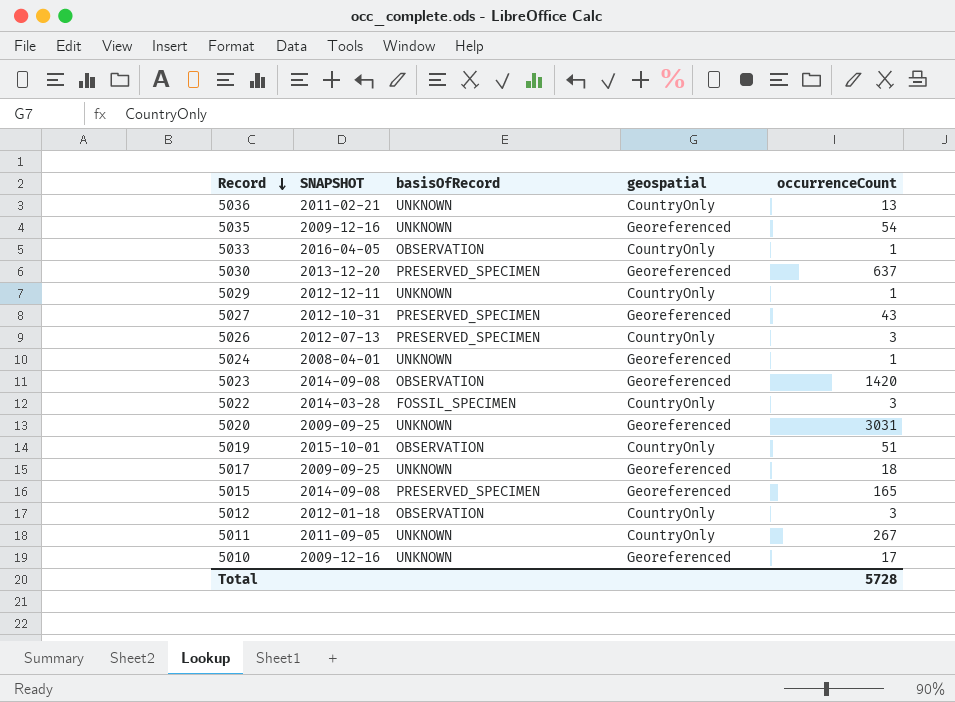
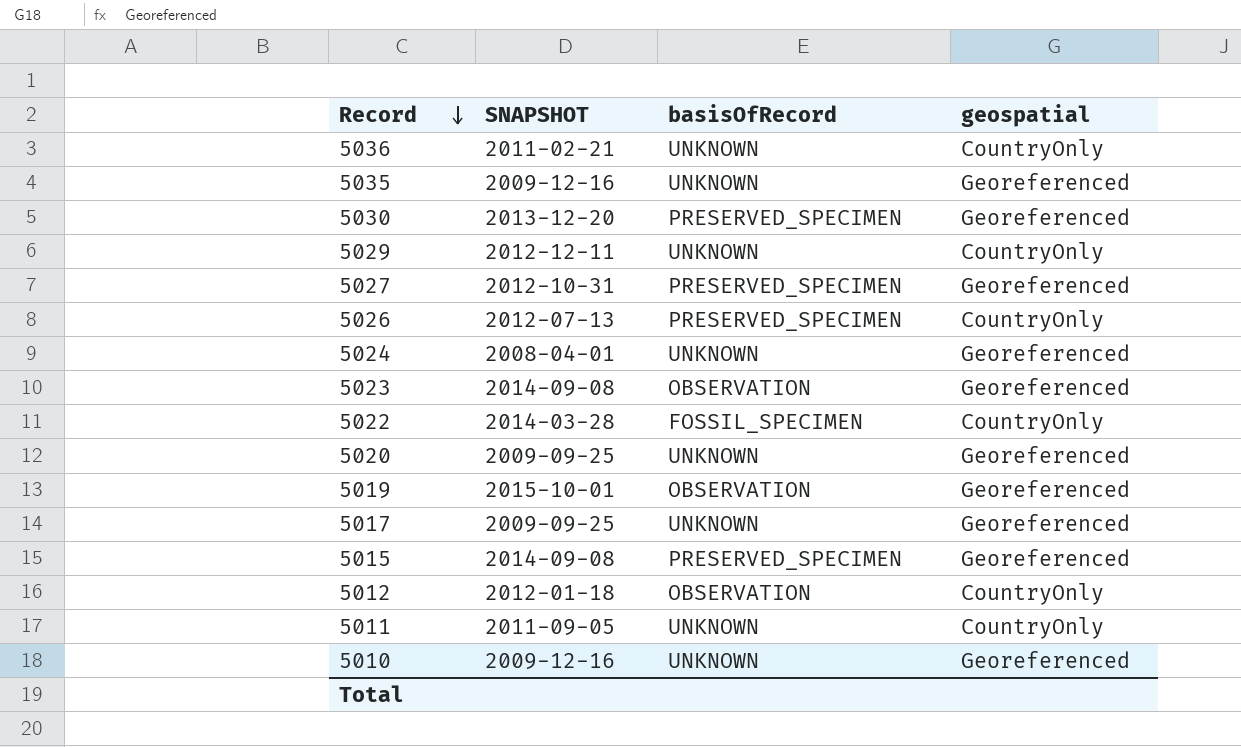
column occurrenceCount | position: 5 -> none
row 5033: 2016-04-05 | OBSERVATION | CountryOnly | 1 -> none
5019 | geospatial: CountryOnly -> Georeferenced

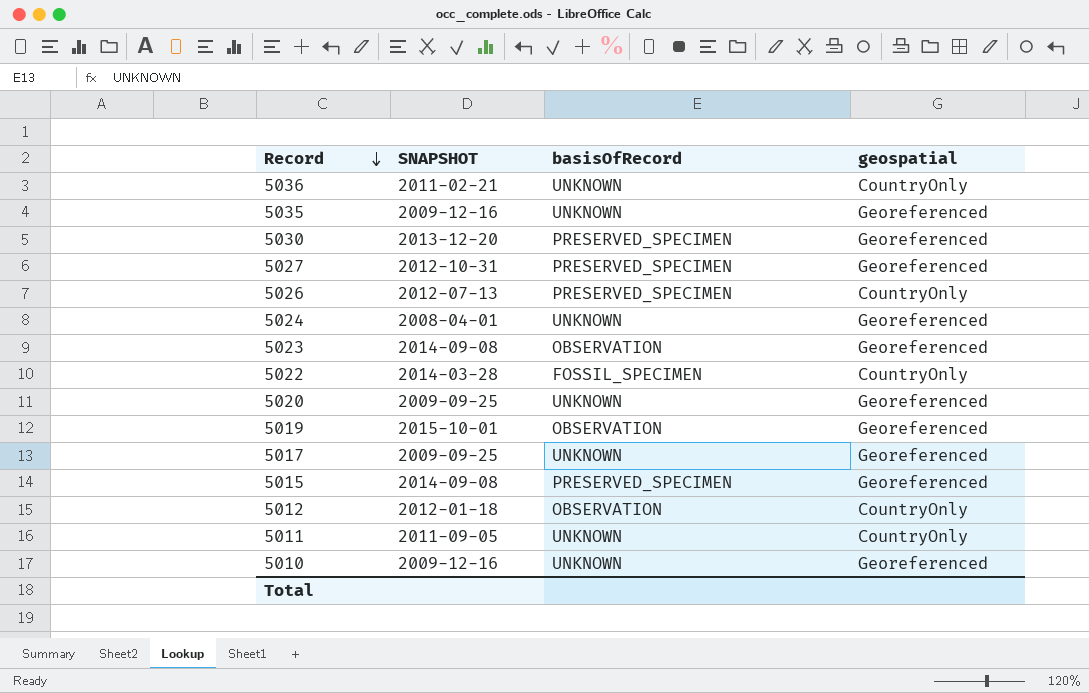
row 5029: 2012-12-11 | UNKNOWN | CountryOnly -> none

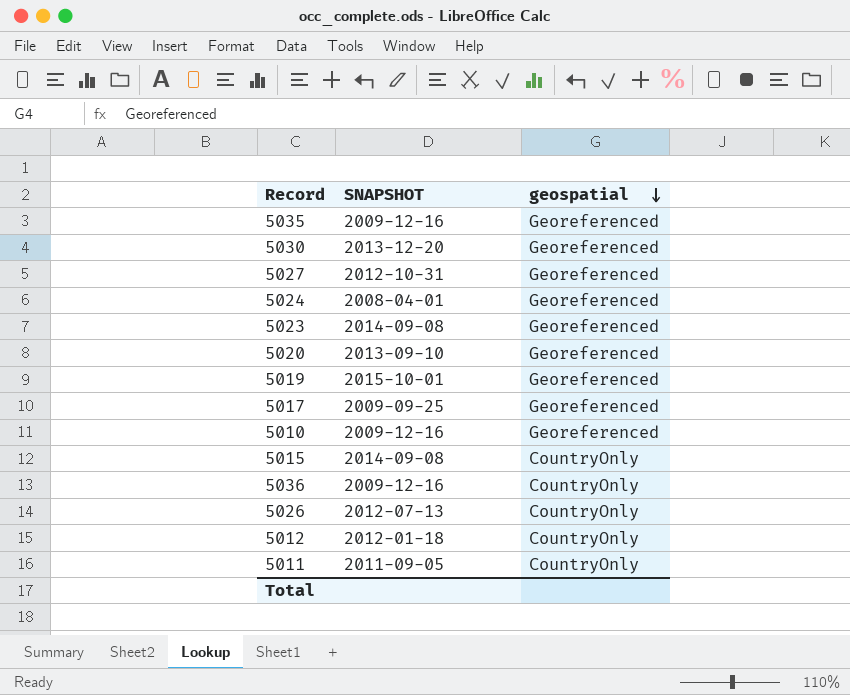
row order: Record descending -> geospatial descending
column basisOfRecord | position: 3 -> none
row 5022: 2014-03-28 | FOSSIL_SPECIMEN | CountryOnly -> none
5020 | SNAPSHOT: 2009-09-25 -> 2013-09-10
5015 | geospatial: Georeferenced -> CountryOnly
5036 | SNAPSHOT: 2011-02-21 -> 2009-12-16

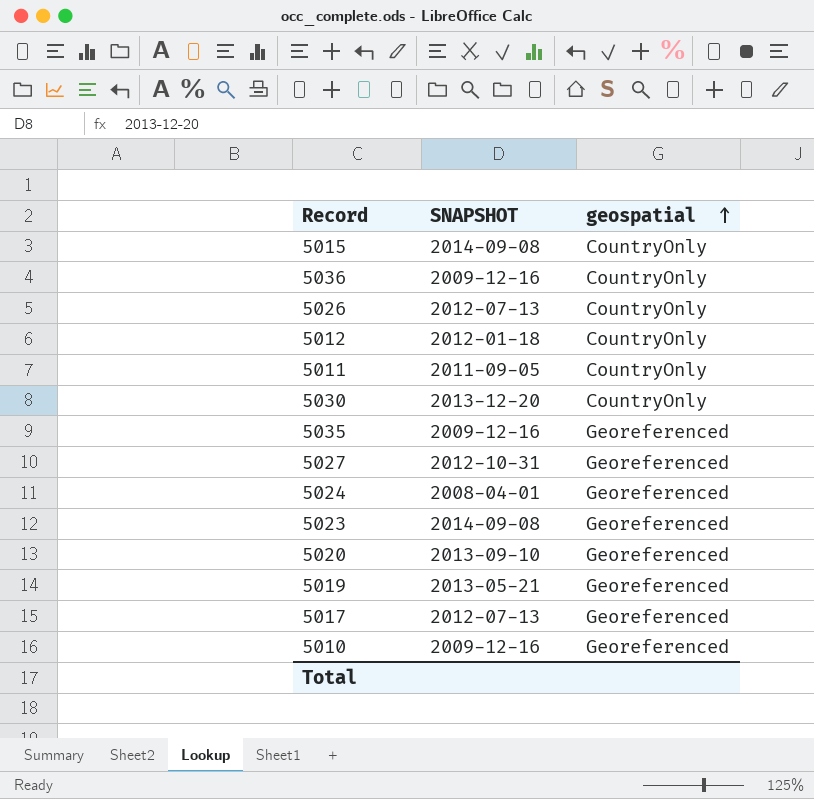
row order: geospatial descending -> geospatial ascending
5030 | geospatial: Georeferenced -> CountryOnly
5019 | SNAPSHOT: 2015-10-01 -> 2013-05-21
5017 | SNAPSHOT: 2009-09-25 -> 2012-07-13

